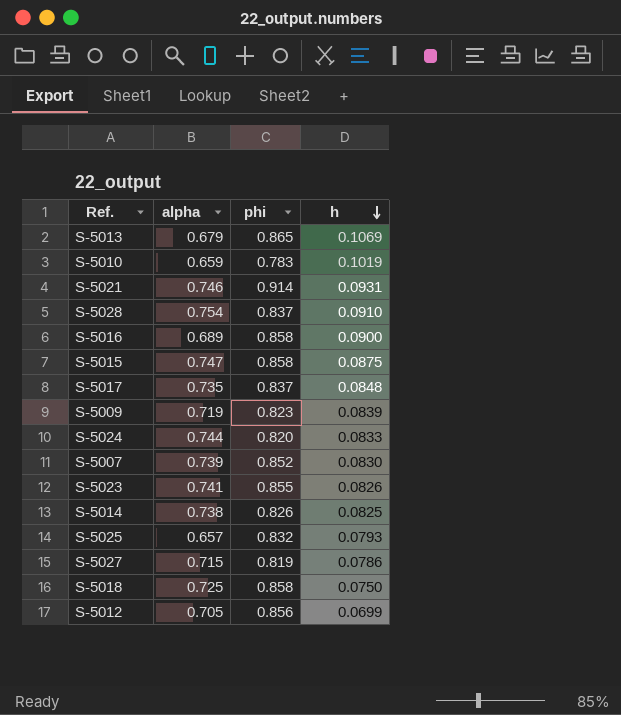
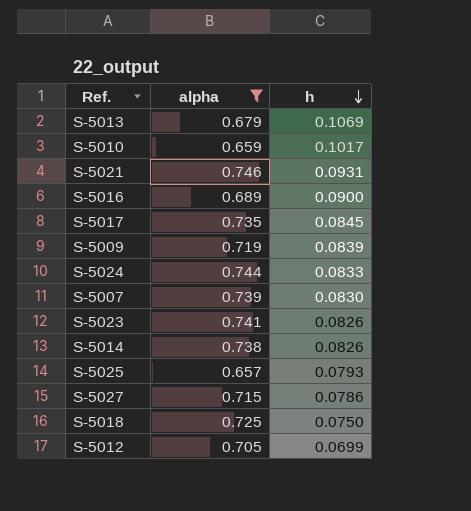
filter: none -> alpha <= 0.746
column phi | position: 3 -> none
S-5010 | h: 0.1019 -> 0.1017
S-5017 | h: 0.0848 -> 0.0845
S-5014 | h: 0.0825 -> 0.0826

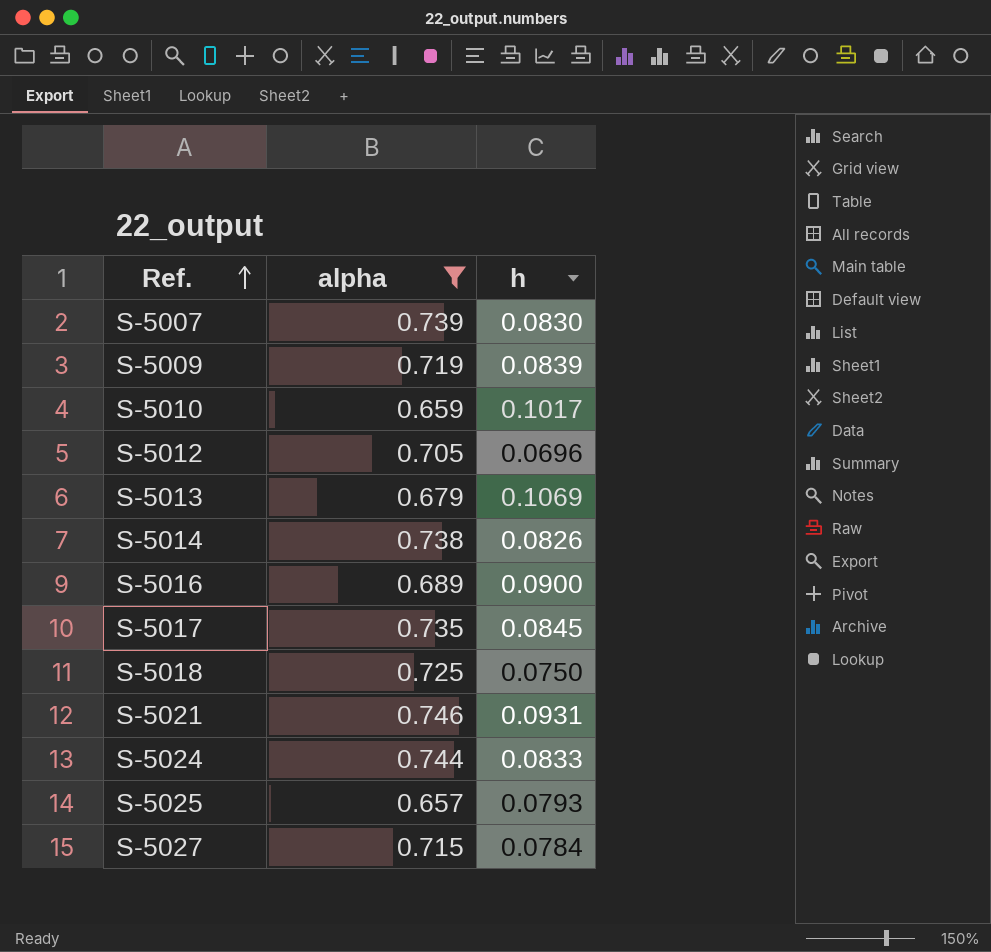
row order: h descending -> Ref. ascending
row S-5023: 0.741 | 0.0826 -> none
S-5012 | h: 0.0699 -> 0.0696
S-5027 | h: 0.0786 -> 0.0784

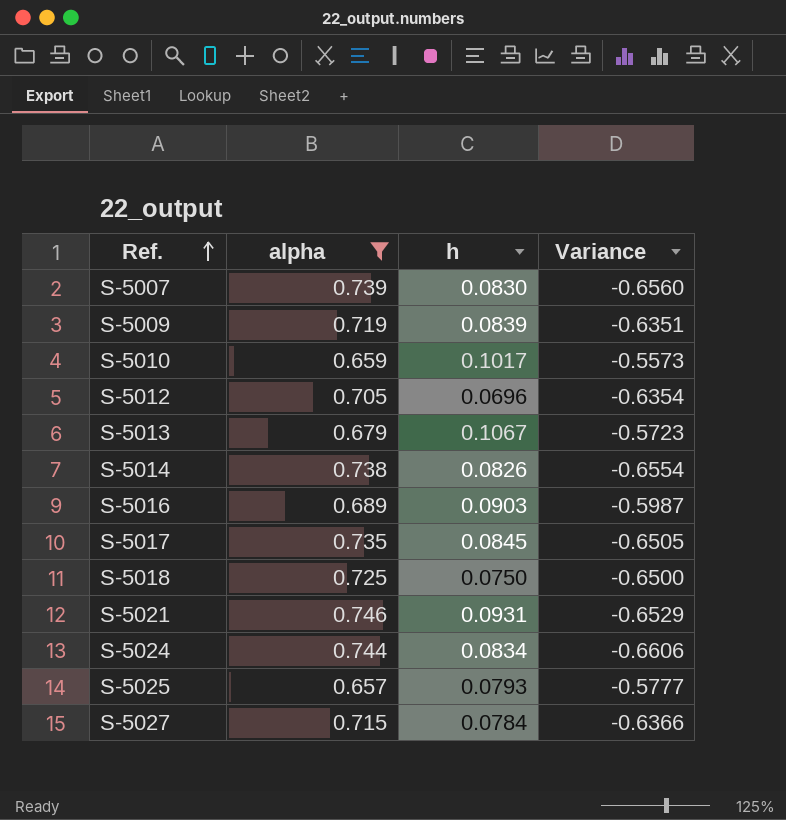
column Variance | formula: none -> [h] - [alpha]
S-5013 | h: 0.1069 -> 0.1067
S-5016 | h: 0.0900 -> 0.0903
S-5024 | h: 0.0833 -> 0.0834

